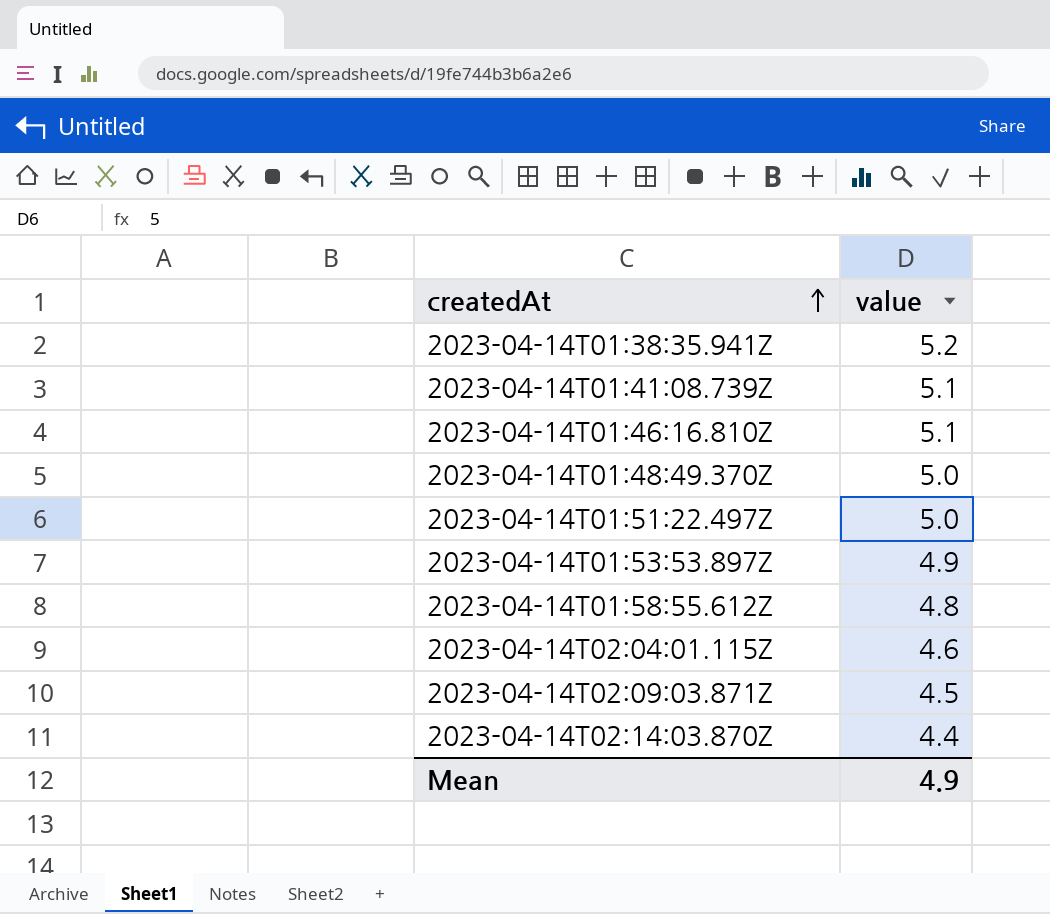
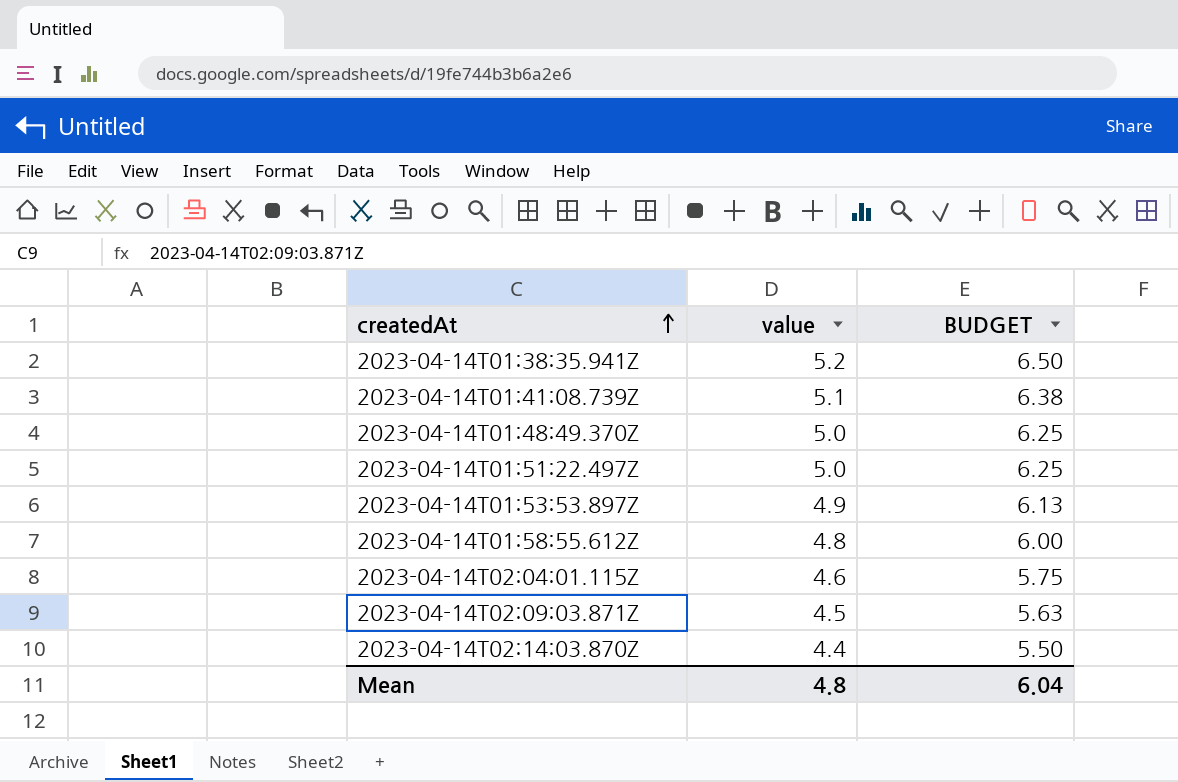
column BUDGET | formula: none -> [value] * 1.25
row 2023-04-14T01:46:16.810Z: 5.1 -> none
Mean | value: 4.9 -> 4.8

